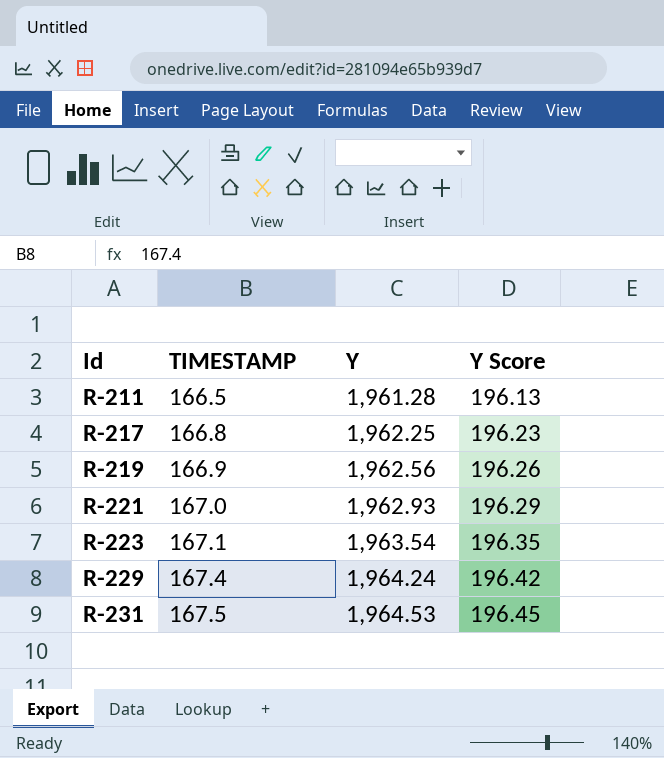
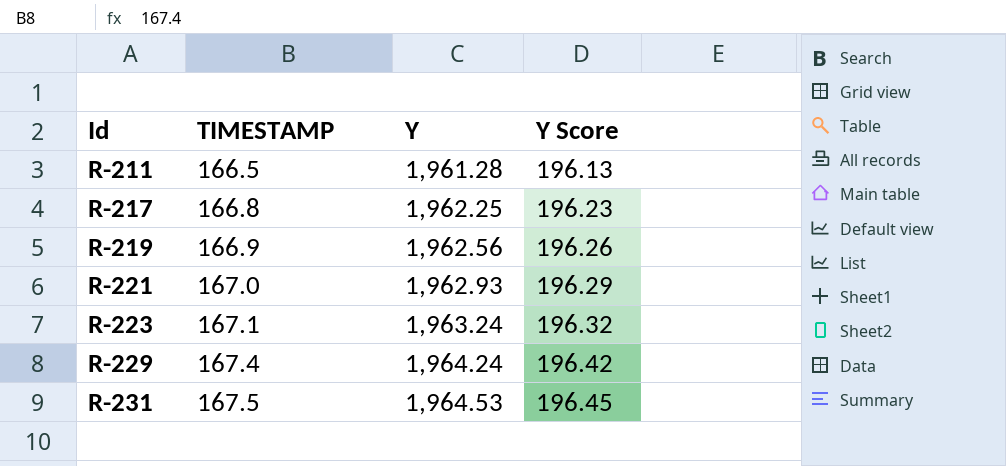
R-223 | Y: 1,963.54 -> 1,963.24
R-223 | Y Score: 196.35 -> 196.32

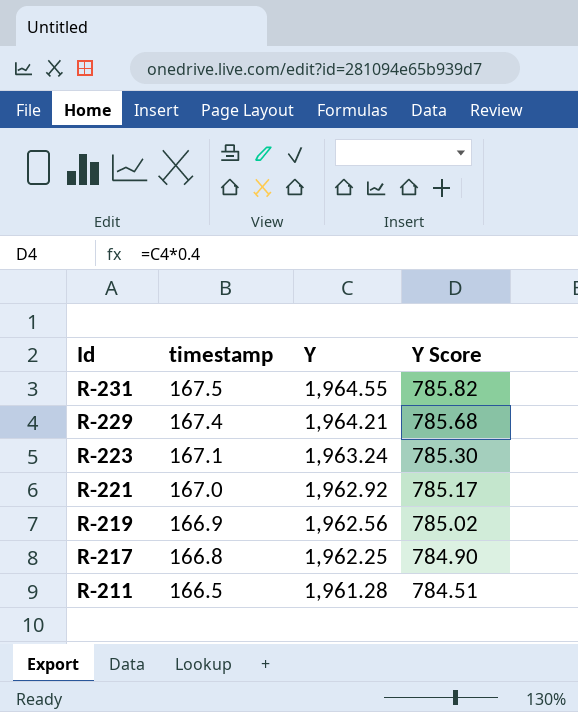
row order: Id ascending -> Id descending
column name: TIMESTAMP -> timestamp
column Y Score | formula: [Y] * 0.1 -> [Y] * 0.4
R-231 | Y: 1,964.53 -> 1,964.55
R-229 | Y: 1,964.24 -> 1,964.21
R-221 | Y: 1,962.93 -> 1,962.92

